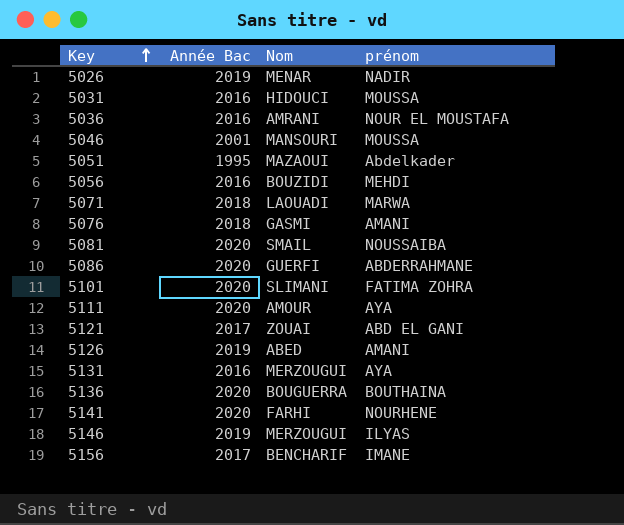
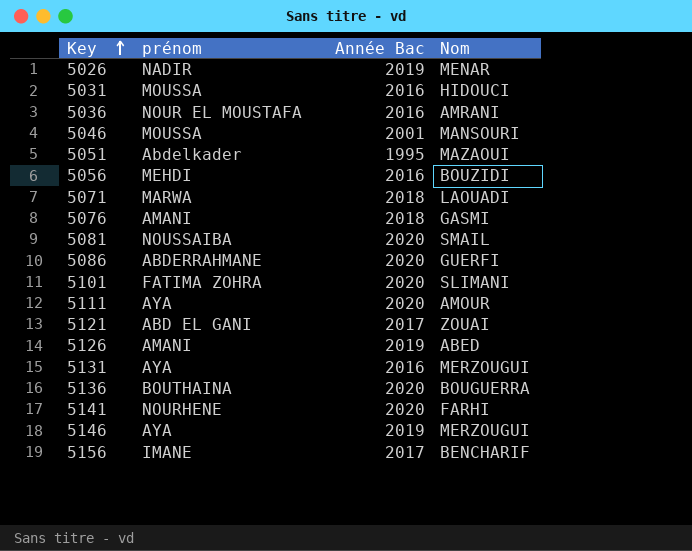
column prénom | position: 4 -> 2
5146 | prénom: ILYAS -> AYA

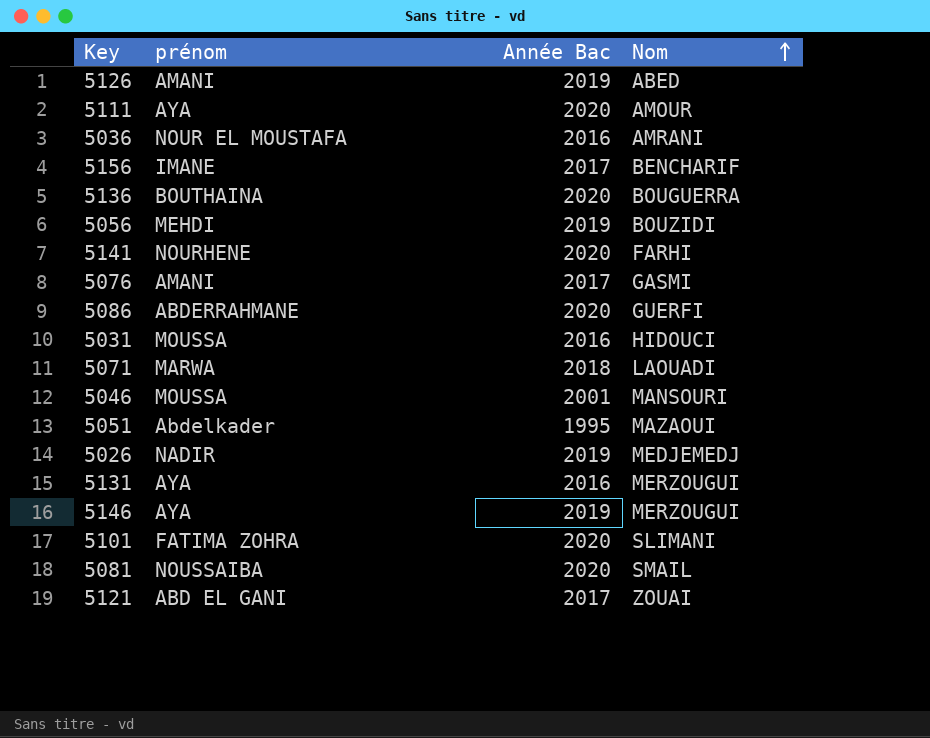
row order: Key ascending -> Nom ascending
5056 | Année Bac: 2016 -> 2019
5076 | Année Bac: 2018 -> 2017
5026 | Nom: MENAR -> MEDJEMEDJ

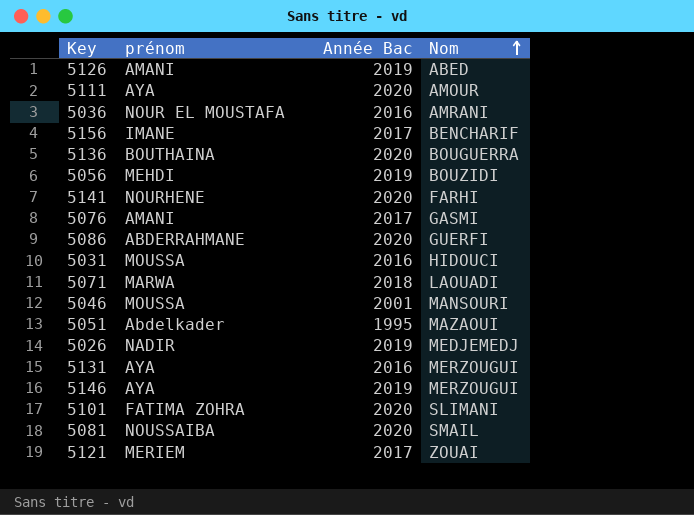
5121 | prénom: ABD EL GANI -> MERIEM

